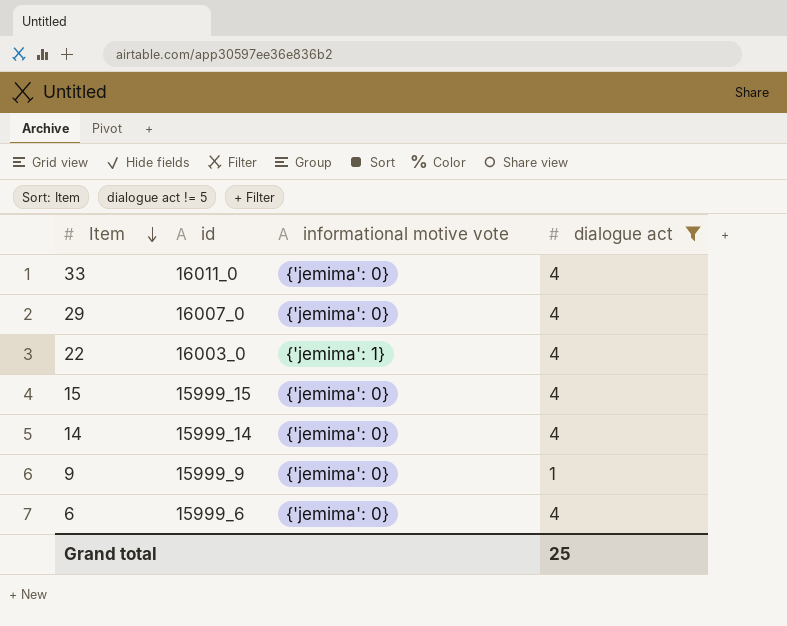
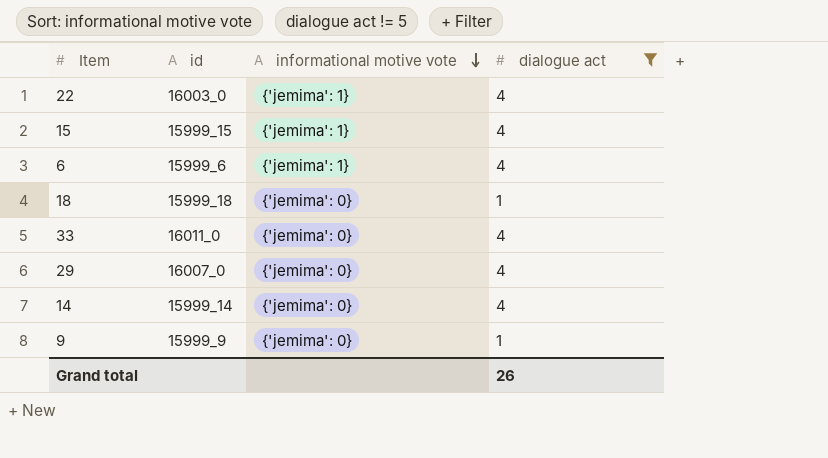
row order: Item descending -> informational motive vote descending
15 | informational motive vote: {'jemima': 0} -> {'jemima': 1}
6 | informational motive vote: {'jemima': 0} -> {'jemima': 1}
row 18: none -> 15999_18 | {'jemima': 0} | 1
Grand total | dialogue act: 25 -> 26

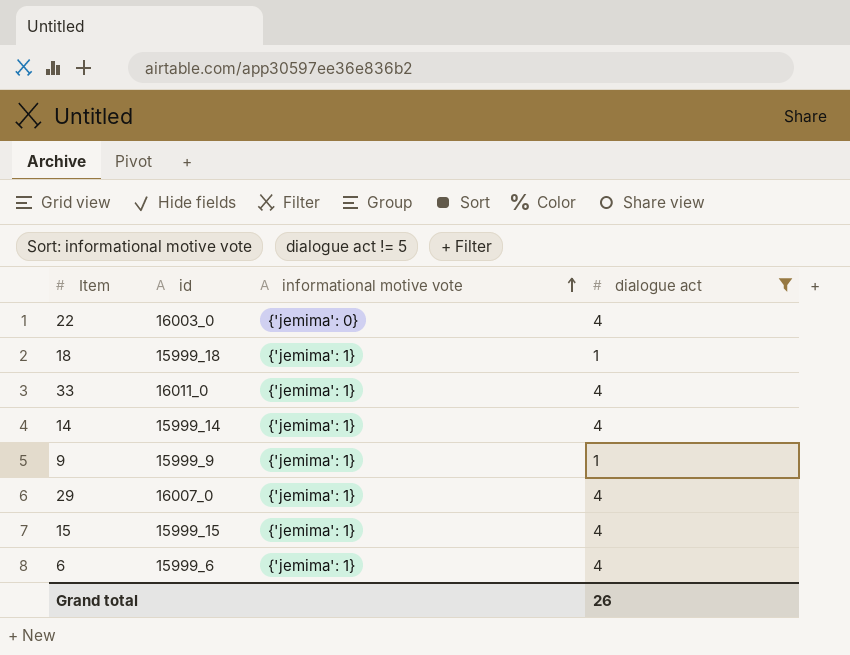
row order: informational motive vote descending -> informational motive vote ascending
22 | informational motive vote: {'jemima': 1} -> {'jemima': 0}
18 | informational motive vote: {'jemima': 0} -> {'jemima': 1}
33 | informational motive vote: {'jemima': 0} -> {'jemima': 1}
14 | informational motive vote: {'jemima': 0} -> {'jemima': 1}
9 | informational motive vote: {'jemima': 0} -> {'jemima': 1}
29 | informational motive vote: {'jemima': 0} -> {'jemima': 1}

